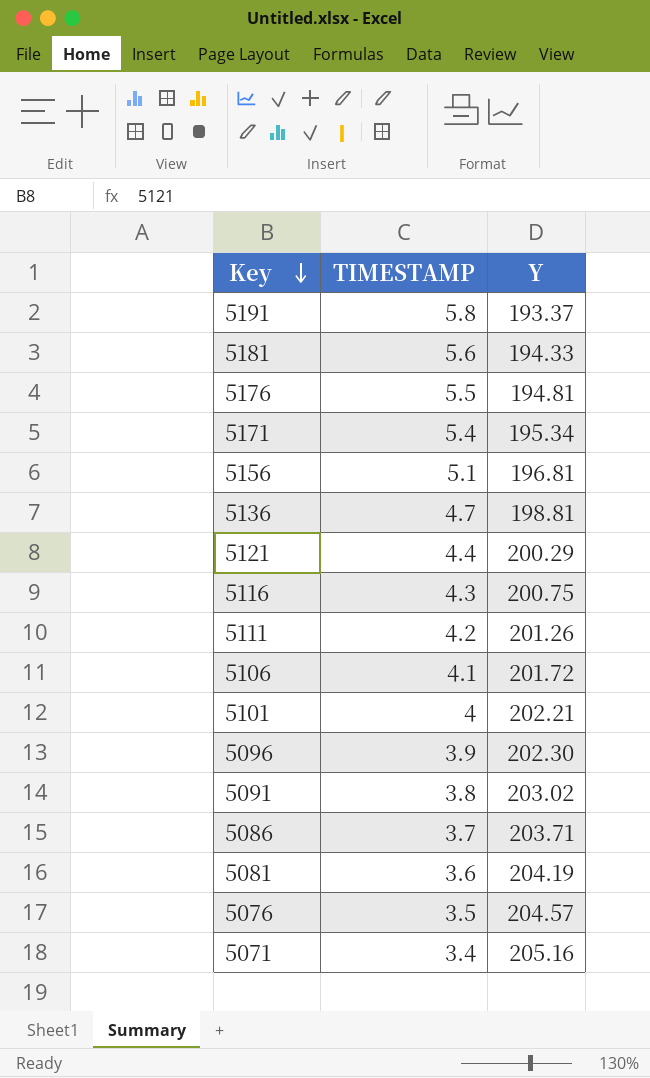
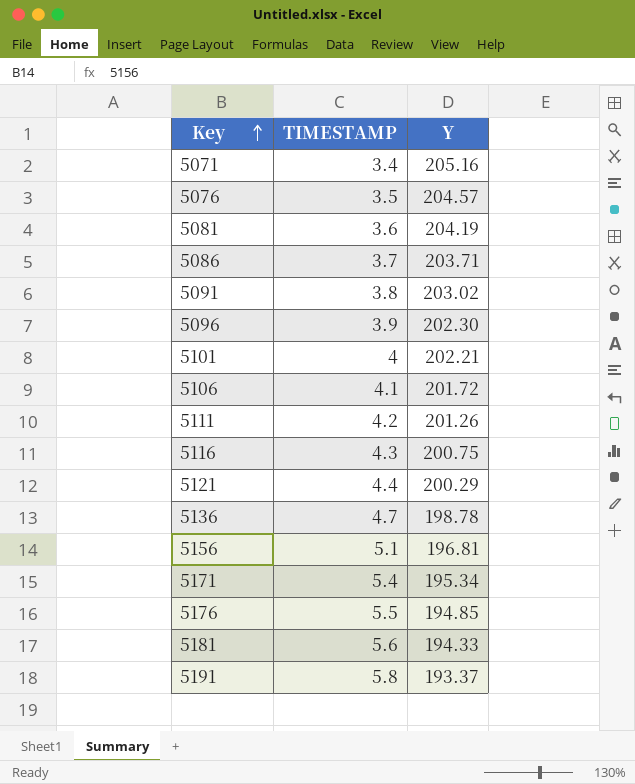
row order: Key descending -> Key ascending
5136 | Y: 198.81 -> 198.78
5176 | Y: 194.81 -> 194.85

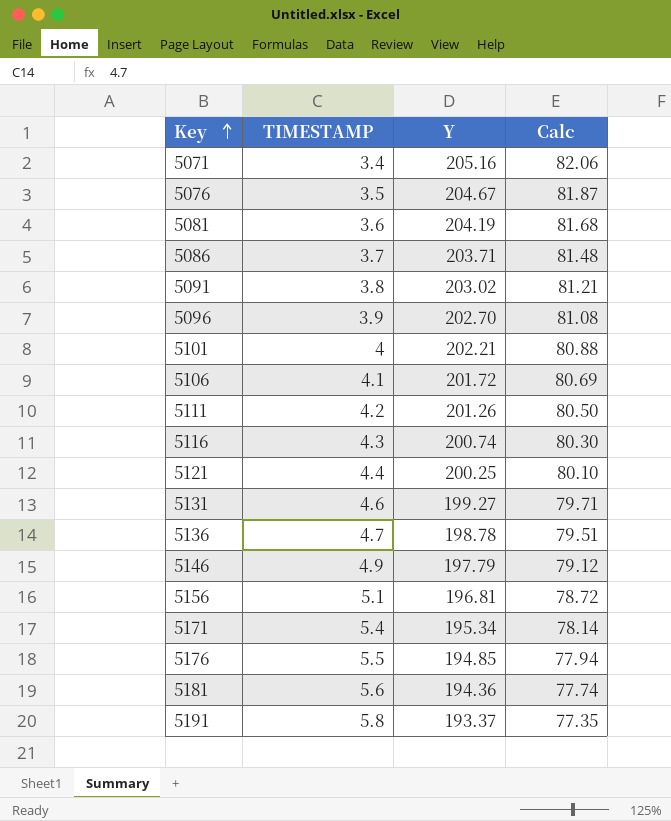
column Calc | formula: none -> [Y] * 0.4
5076 | Y: 204.57 -> 204.67
5096 | Y: 202.30 -> 202.70
5116 | Y: 200.75 -> 200.74
5121 | Y: 200.29 -> 200.25
row 5131: none -> 4.6 | 199.27 | 79.71
row 5146: none -> 4.9 | 197.79 | 79.12
5181 | Y: 194.33 -> 194.36

